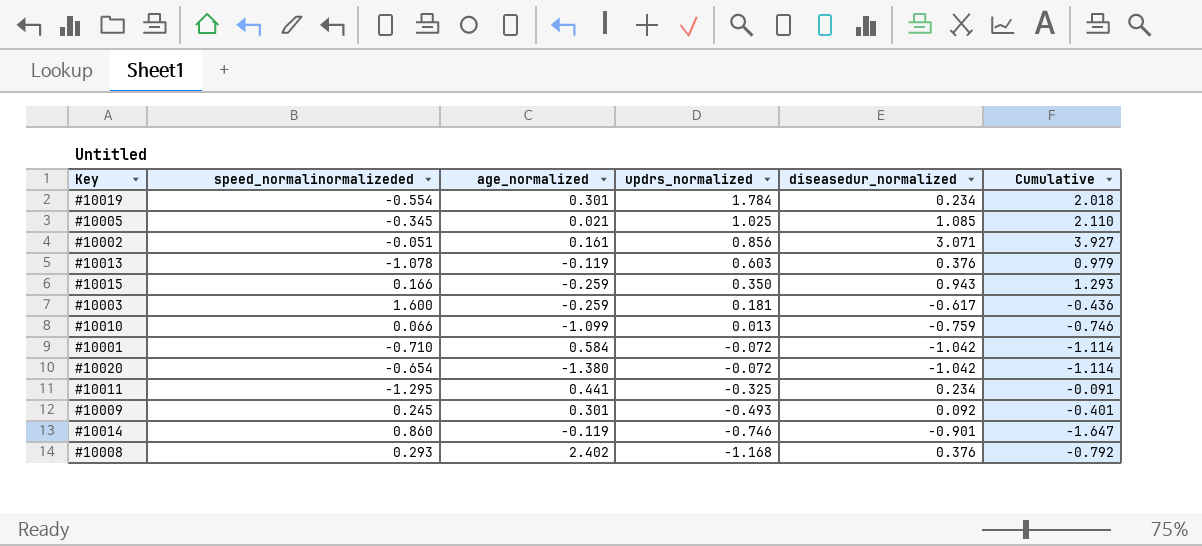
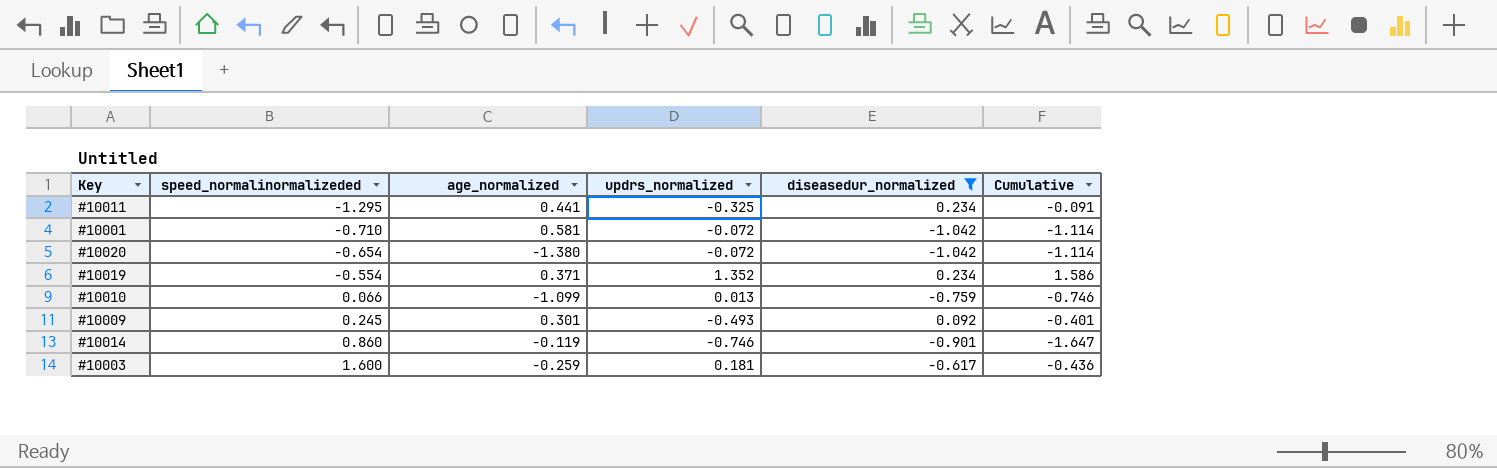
filter: none -> diseasedur_normalized <= 0.234
row order: updrs_normalized descending -> speed_normalinormalizeded ascending
#10001 | age_normalized: 0.584 -> 0.581
#10019 | age_normalized: 0.301 -> 0.371
#10019 | updrs_normalized: 1.784 -> 1.352
#10019 | Cumulative: 2.018 -> 1.586

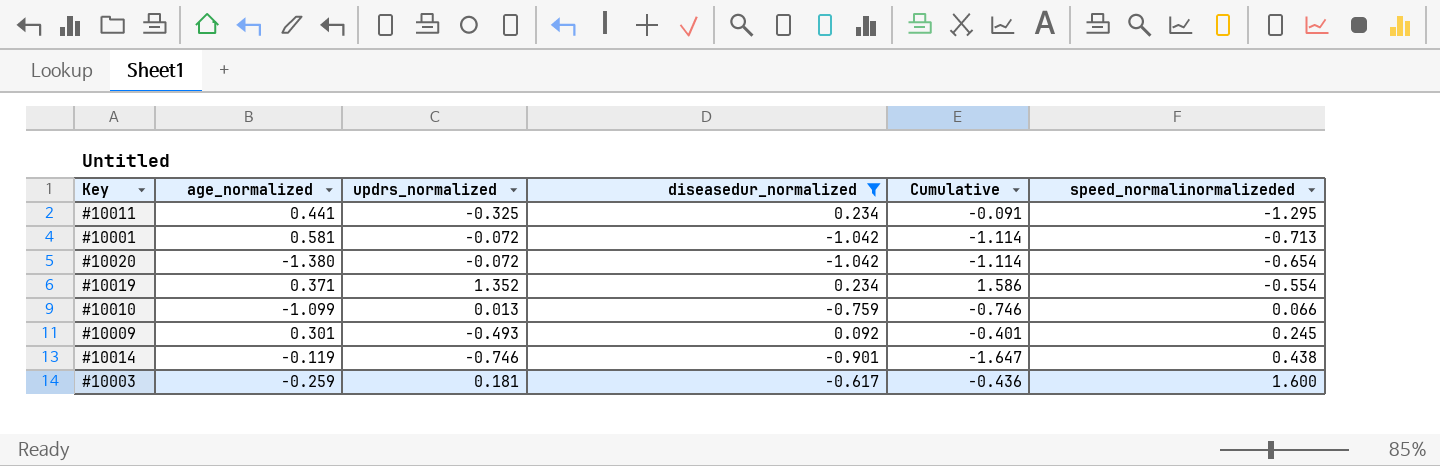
column speed_normalinormalizeded | position: 2 -> 6
#10001 | speed_normalinormalizeded: -0.710 -> -0.713
#10014 | speed_normalinormalizeded: 0.860 -> 0.438

